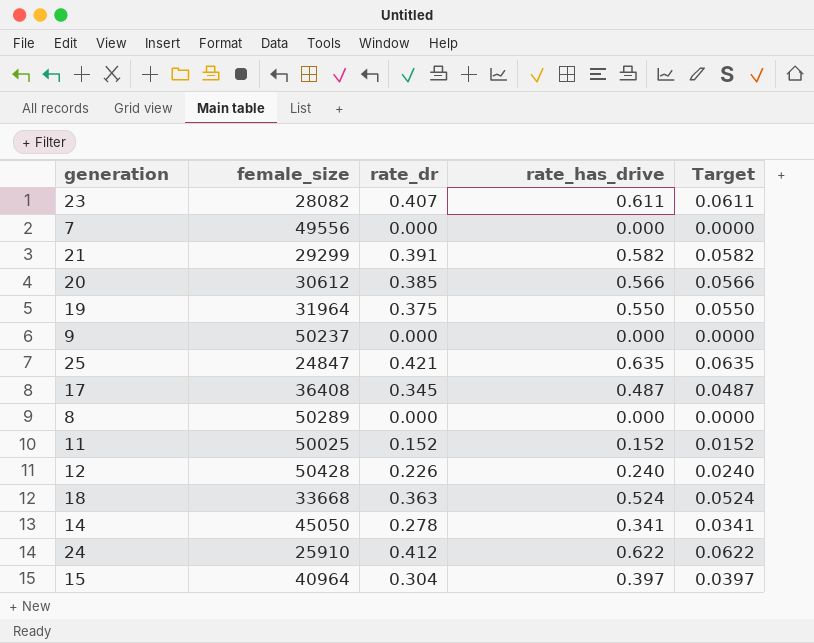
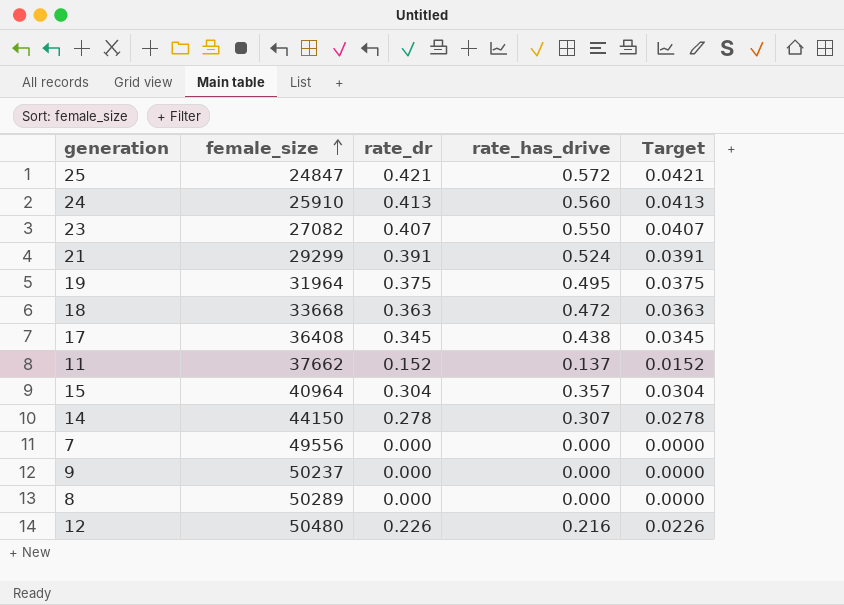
row order: none -> female_size ascending
column Target | formula: [rate_has_drive] * 0.1 -> [rate_dr] * 0.1
row 20: 30612 | 0.385 | 0.566 | 0.0566 -> none
25 | rate_has_drive: 0.635 -> 0.572
24 | rate_dr: 0.412 -> 0.413
24 | rate_has_drive: 0.622 -> 0.560
23 | female_size: 28082 -> 27082
23 | rate_has_drive: 0.611 -> 0.550
21 | rate_has_drive: 0.582 -> 0.524
19 | rate_has_drive: 0.550 -> 0.495
18 | rate_has_drive: 0.524 -> 0.472
17 | rate_has_drive: 0.487 -> 0.438
11 | female_size: 50025 -> 37662
11 | rate_has_drive: 0.152 -> 0.137
15 | rate_has_drive: 0.397 -> 0.357
14 | female_size: 45050 -> 44150
14 | rate_has_drive: 0.341 -> 0.307
12 | female_size: 50428 -> 50480
12 | rate_has_drive: 0.240 -> 0.216

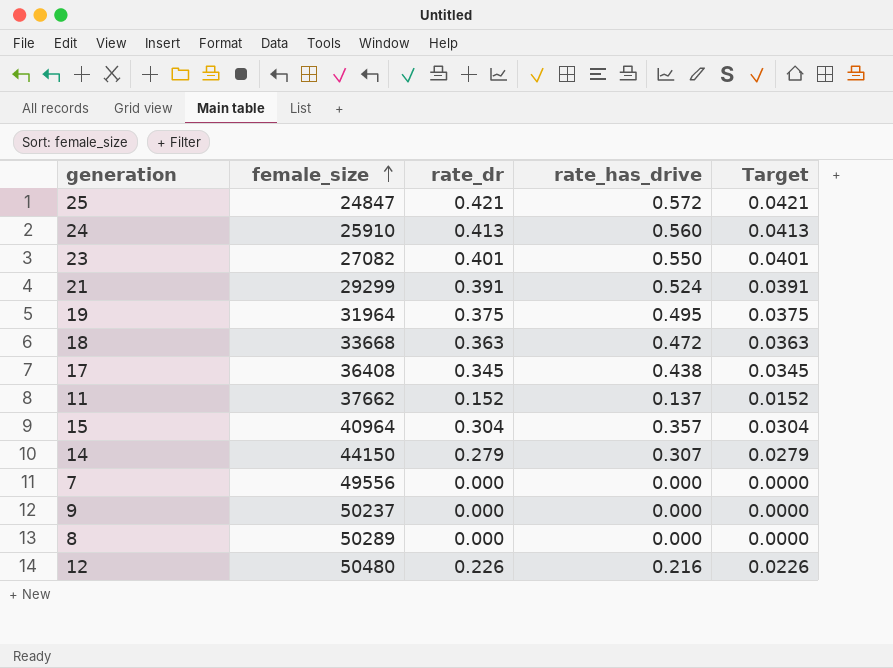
23 | rate_dr: 0.407 -> 0.401
23 | Target: 0.0407 -> 0.0401
14 | rate_dr: 0.278 -> 0.279
14 | Target: 0.0278 -> 0.0279

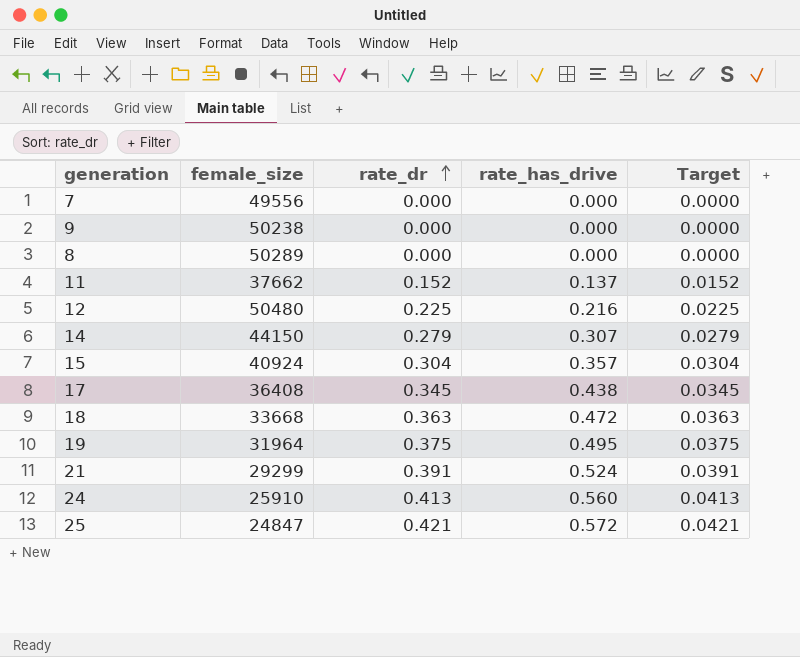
row order: female_size ascending -> rate_dr ascending
row 23: 27082 | 0.401 | 0.550 | 0.0401 -> none
9 | female_size: 50237 -> 50238
12 | rate_dr: 0.226 -> 0.225
12 | Target: 0.0226 -> 0.0225
15 | female_size: 40964 -> 40924

